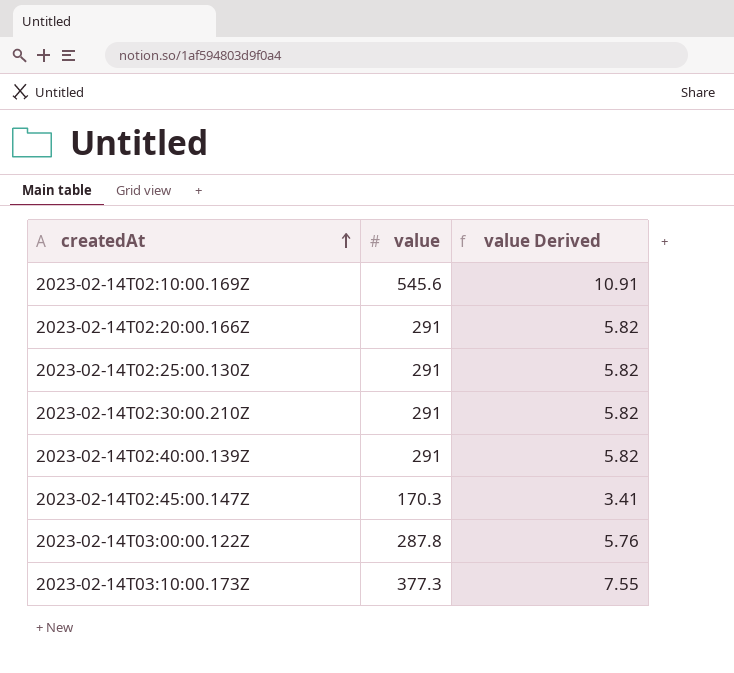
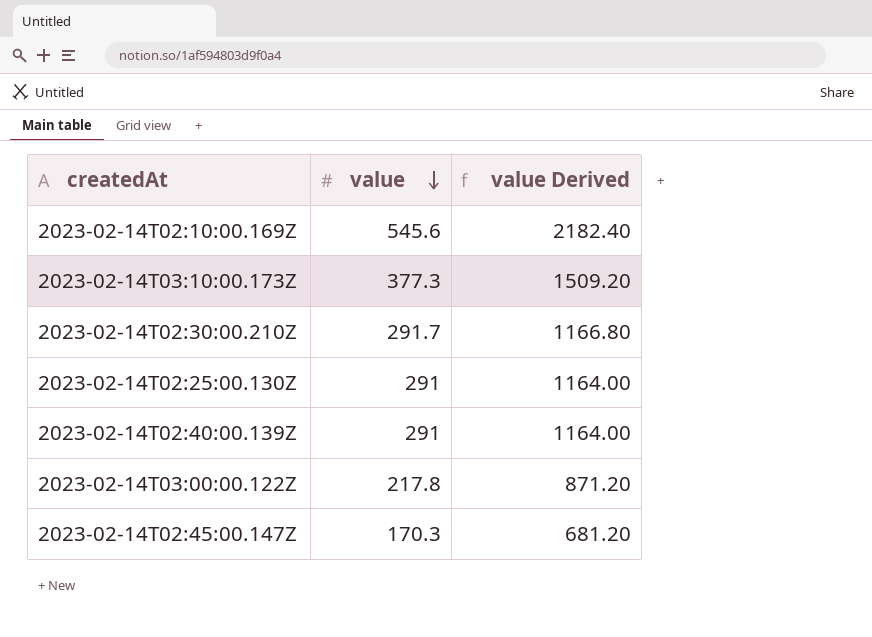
row order: createdAt ascending -> value descending
column value Derived | formula: [value] * 0.02 -> [value] * 4
row 2023-02-14T02:20:00.166Z: 291 | 5.82 -> none
2023-02-14T02:30:00.210Z | value: 291 -> 291.7
2023-02-14T03:00:00.122Z | value: 287.8 -> 217.8

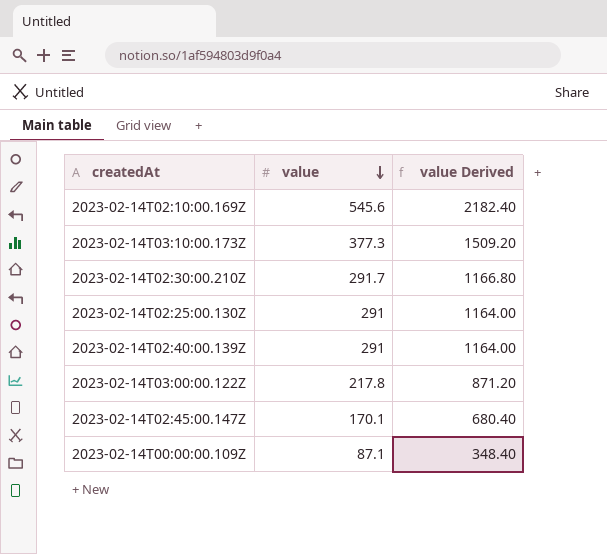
2023-02-14T02:45:00.147Z | value: 170.3 -> 170.1
2023-02-14T02:45:00.147Z | value Derived: 681.20 -> 680.40
row 2023-02-14T00:00:00.109Z: none -> 87.1 | 348.40

